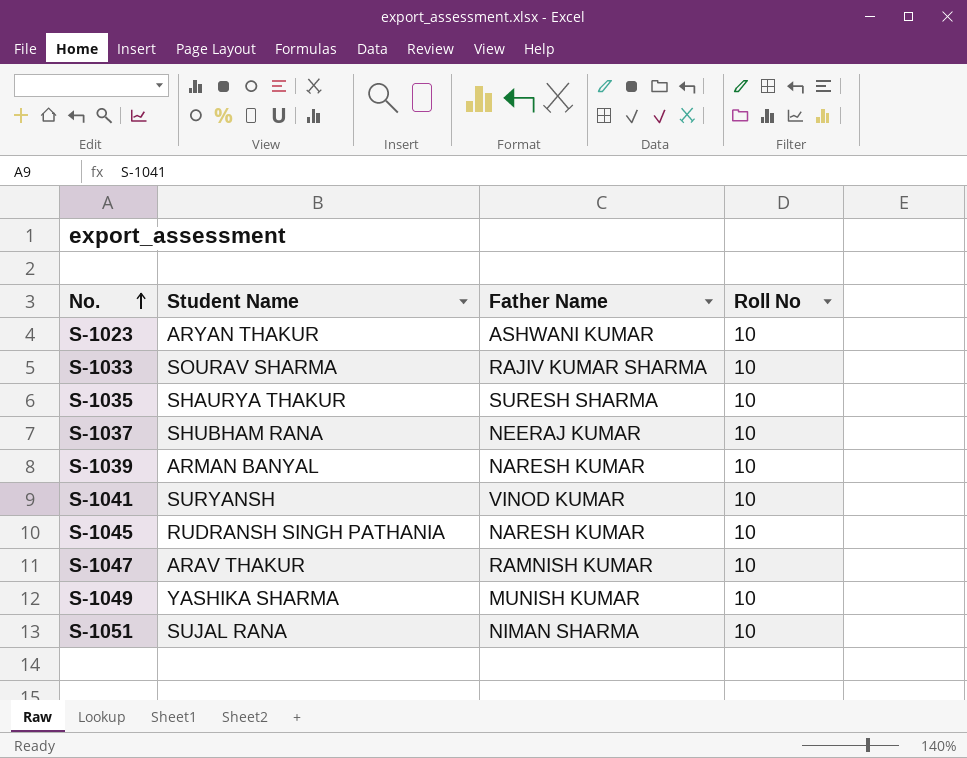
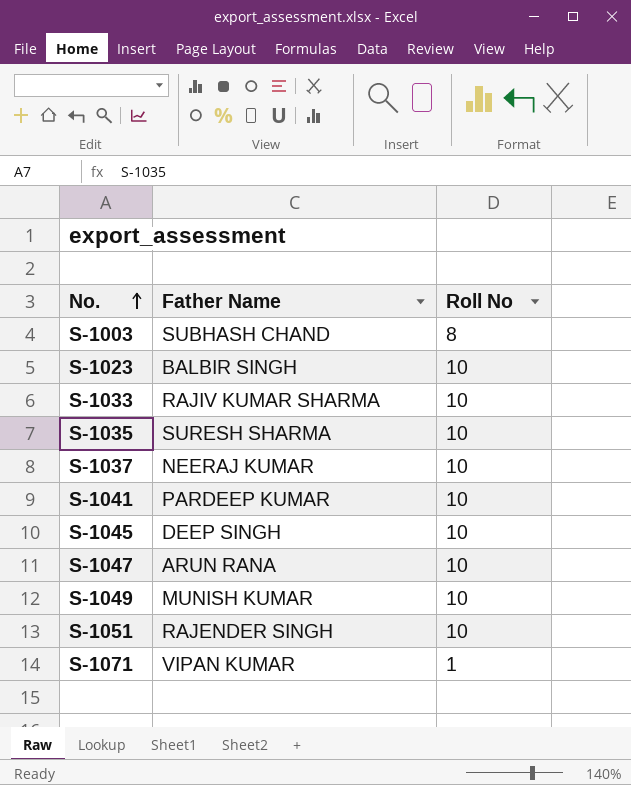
column Student Name | position: 2 -> none
row S-1039: ARMAN BANYAL | NARESH KUMAR | 10 -> none
row S-1003: none -> SUBHASH CHAND | 8
S-1023 | Father Name: ASHWANI KUMAR -> BALBIR SINGH
S-1041 | Father Name: VINOD KUMAR -> PARDEEP KUMAR
S-1045 | Father Name: NARESH KUMAR -> DEEP SINGH
S-1047 | Father Name: RAMNISH KUMAR -> ARUN RANA
S-1051 | Father Name: NIMAN SHARMA -> RAJENDER SINGH
row S-1071: none -> VIPAN KUMAR | 1

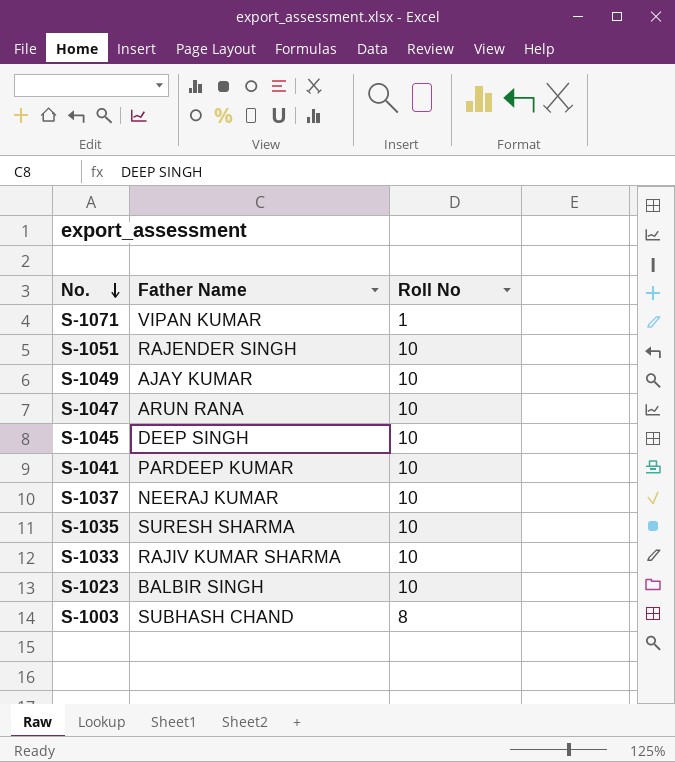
row order: No. ascending -> No. descending
S-1049 | Father Name: MUNISH KUMAR -> AJAY KUMAR

